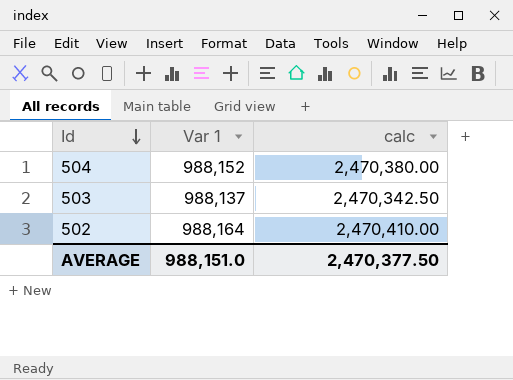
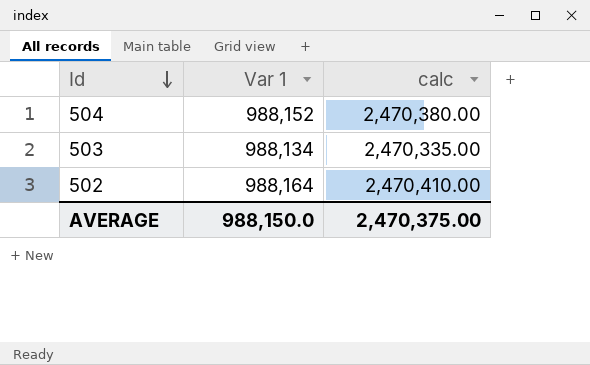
503 | Var 1: 988,137 -> 988,134
503 | calc: 2,470,342.50 -> 2,470,335.00
AVERAGE | Var 1: 988,151.0 -> 988,150.0
AVERAGE | calc: 2,470,377.50 -> 2,470,375.00

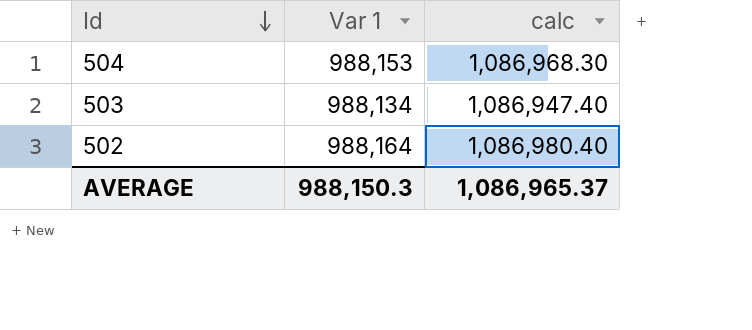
column calc | formula: [Var 1] * 2.5 -> [Var 1] * 1.1
504 | Var 1: 988,152 -> 988,153
AVERAGE | Var 1: 988,150.0 -> 988,150.3
AVERAGE | calc: 2,470,375.00 -> 1,086,965.37

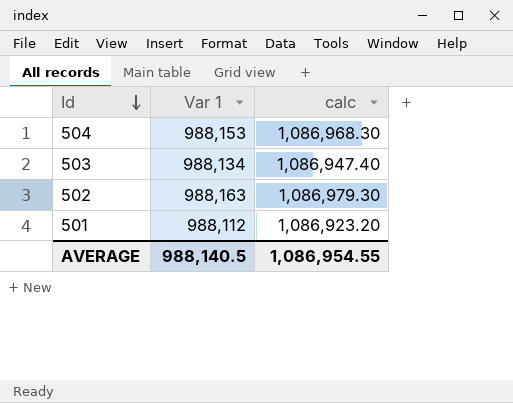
502 | Var 1: 988,164 -> 988,163
502 | calc: 1,086,980.40 -> 1,086,979.30
row 501: none -> 988,112 | 1,086,923.20
AVERAGE | Var 1: 988,150.3 -> 988,140.5
AVERAGE | calc: 1,086,965.37 -> 1,086,954.55

